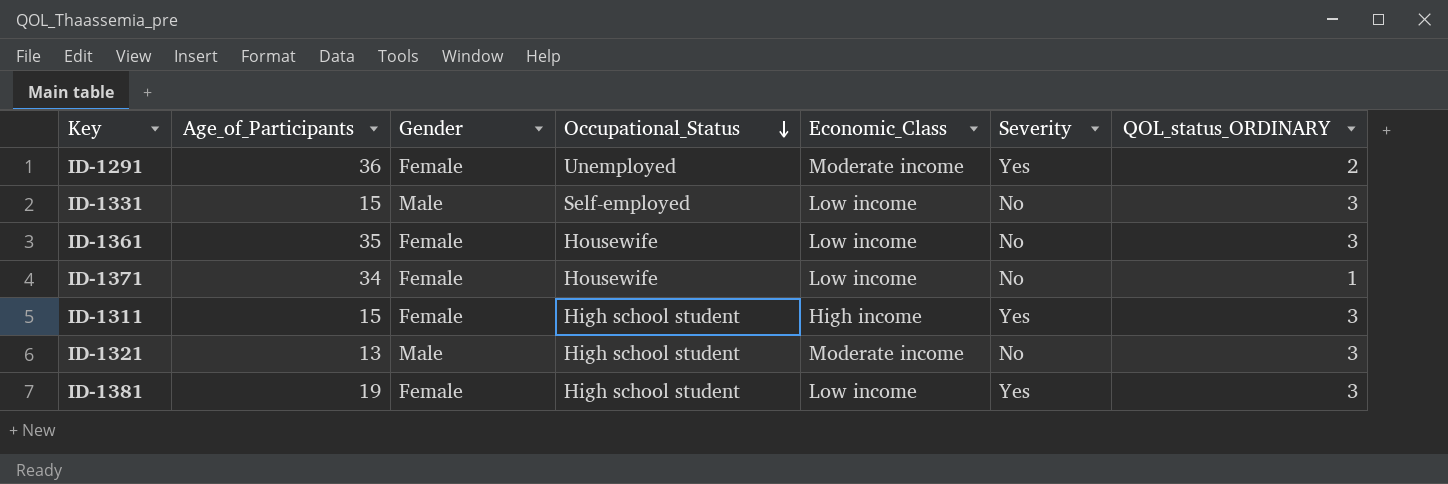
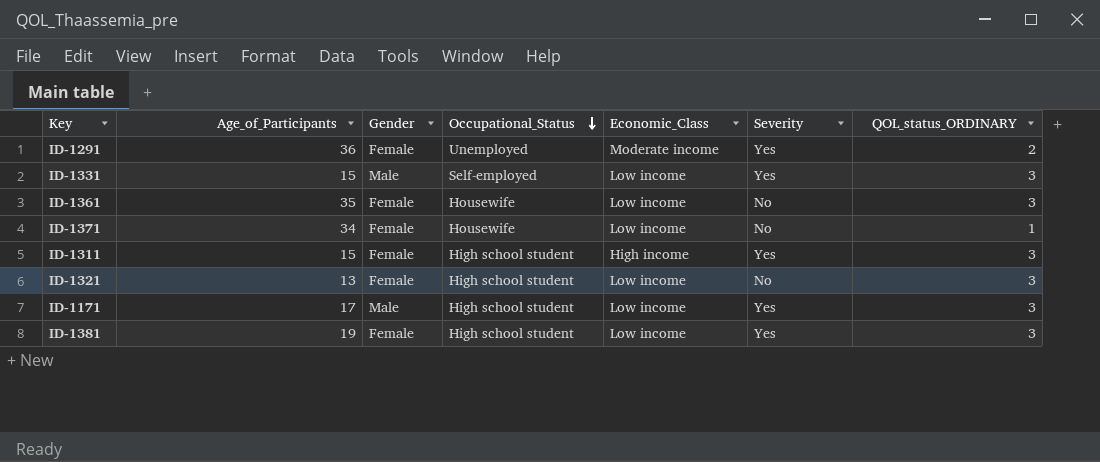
ID-1331 | Severity: No -> Yes
ID-1321 | Gender: Male -> Female
ID-1321 | Economic_Class: Moderate income -> Low income
row ID-1171: none -> 17 | Male | High school student | Low income | Yes | 3

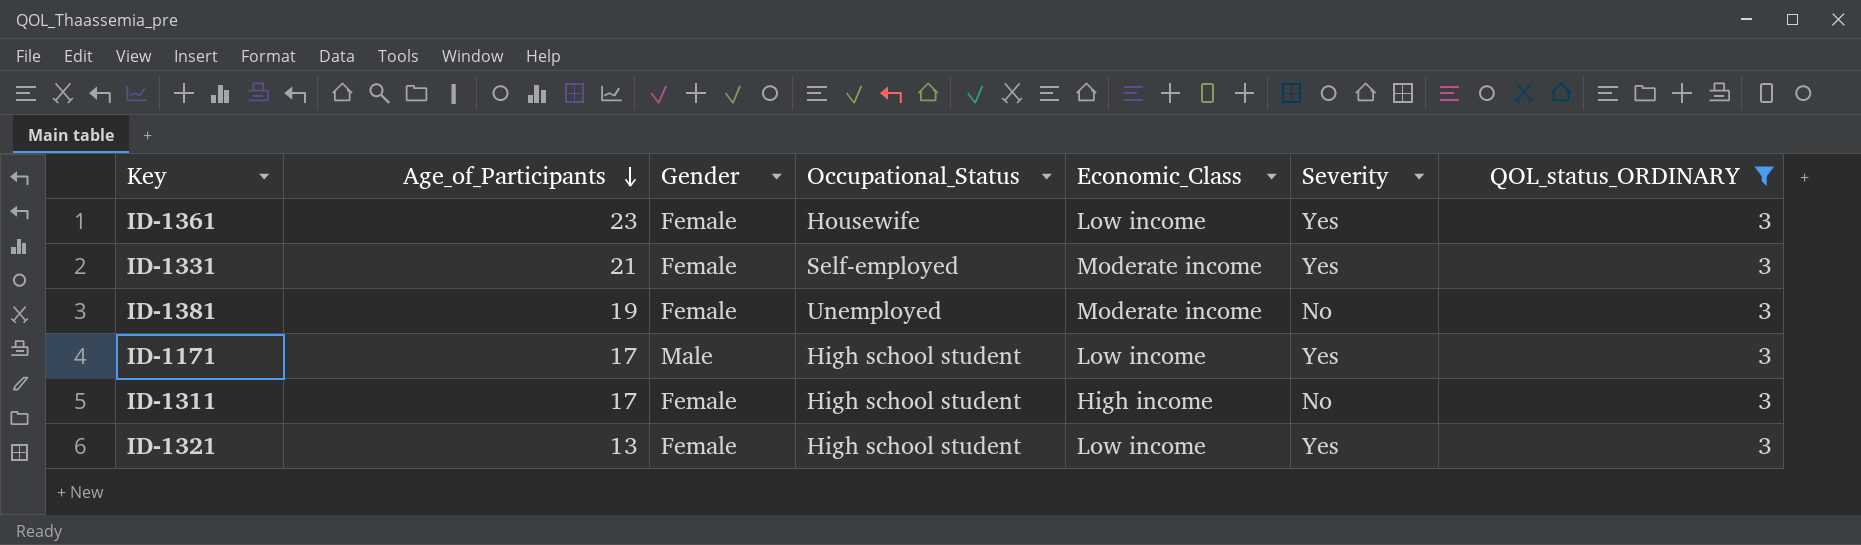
filter: none -> QOL_status_ORDINARY = 3
row order: Occupational_Status descending -> Age_of_Participants descending
ID-1361 | Age_of_Participants: 35 -> 23
ID-1361 | Severity: No -> Yes
ID-1331 | Age_of_Participants: 15 -> 21
ID-1331 | Gender: Male -> Female
ID-1331 | Economic_Class: Low income -> Moderate income
ID-1381 | Occupational_Status: High school student -> Unemployed
ID-1381 | Economic_Class: Low income -> Moderate income
ID-1381 | Severity: Yes -> No
ID-1311 | Age_of_Participants: 15 -> 17
ID-1311 | Severity: Yes -> No
ID-1321 | Severity: No -> Yes

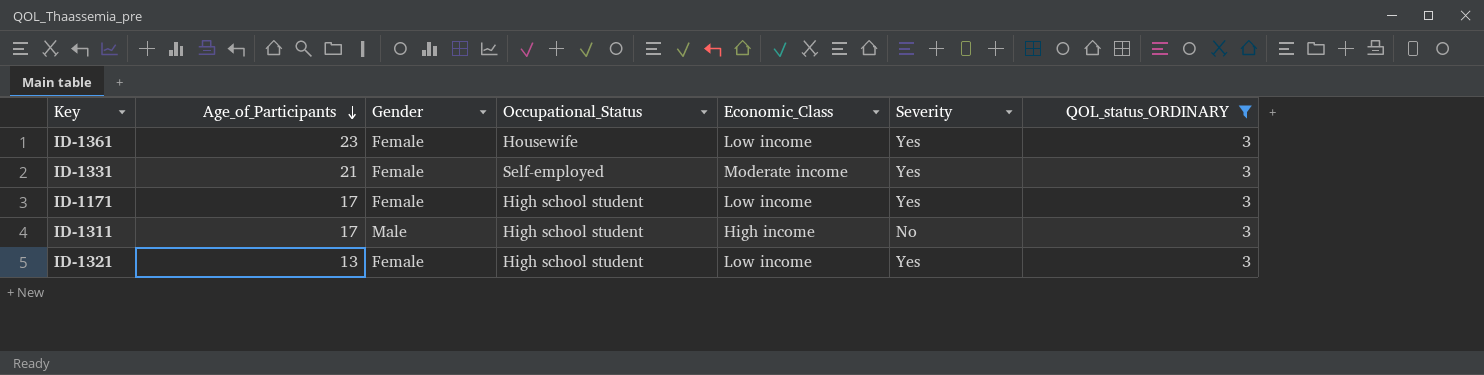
row ID-1381: 19 | Female | Unemployed | Moderate income | No | 3 -> none
ID-1171 | Gender: Male -> Female
ID-1311 | Gender: Female -> Male

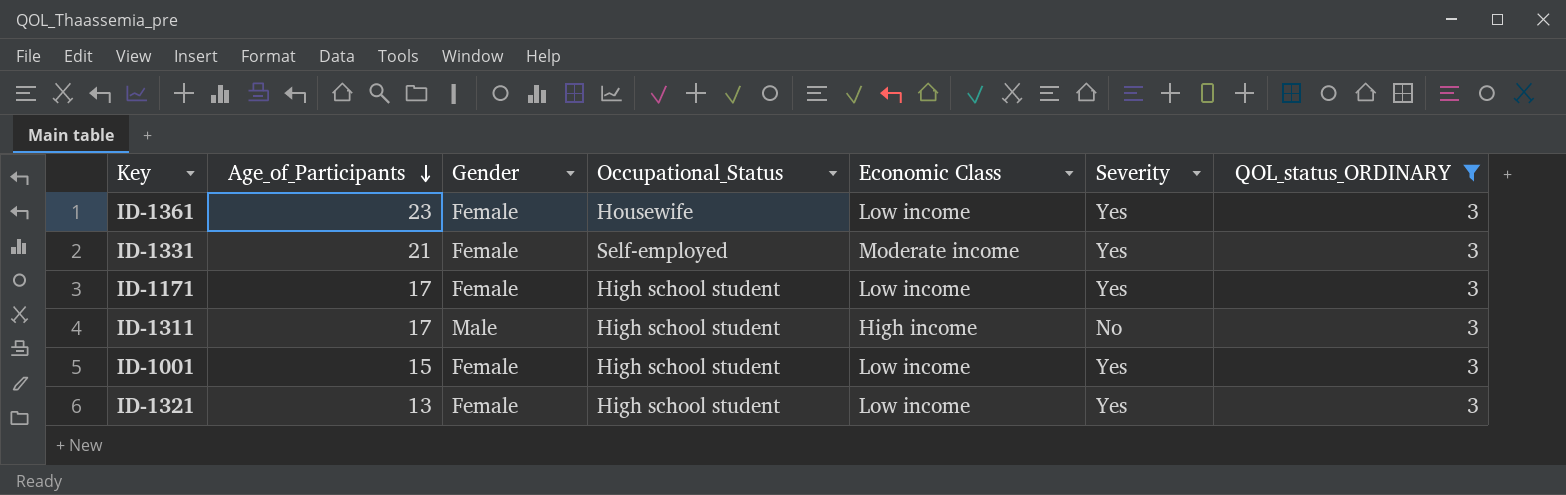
column name: Economic_Class -> Economic Class
row ID-1001: none -> 15 | Female | High school student | Low income | Yes | 3

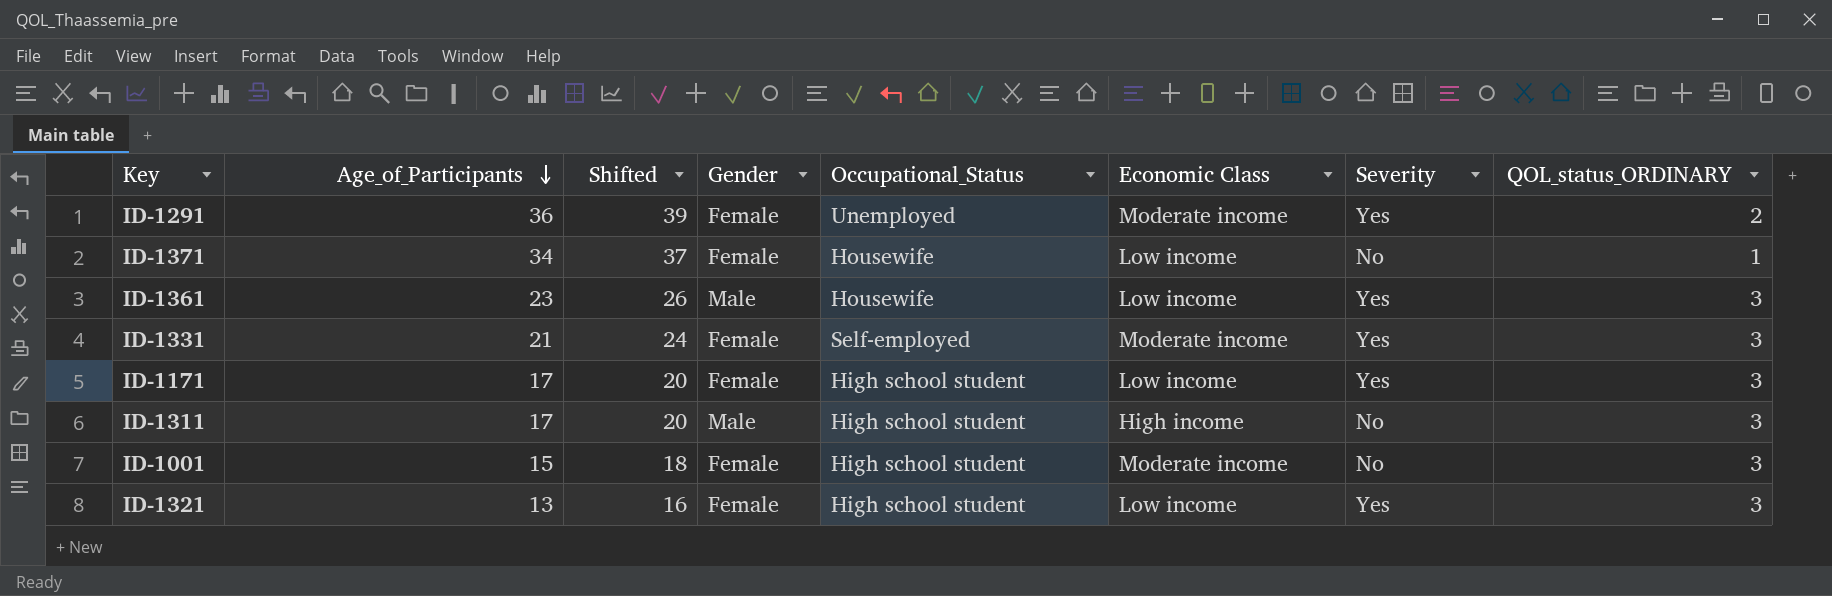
filter: QOL_status_ORDINARY = 3 -> none
column Shifted | formula: none -> [Age_of_Participants] + 3
ID-1361 | Gender: Female -> Male
ID-1001 | Economic Class: Low income -> Moderate income
ID-1001 | Severity: Yes -> No

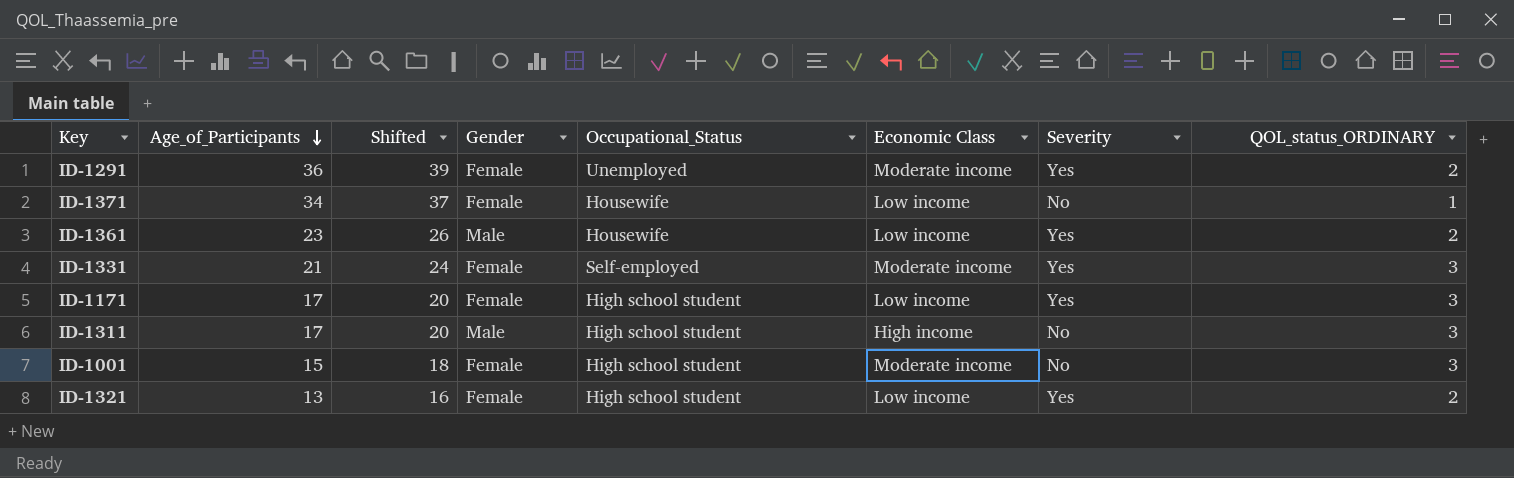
ID-1361 | QOL_status_ORDINARY: 3 -> 2
ID-1321 | QOL_status_ORDINARY: 3 -> 2

